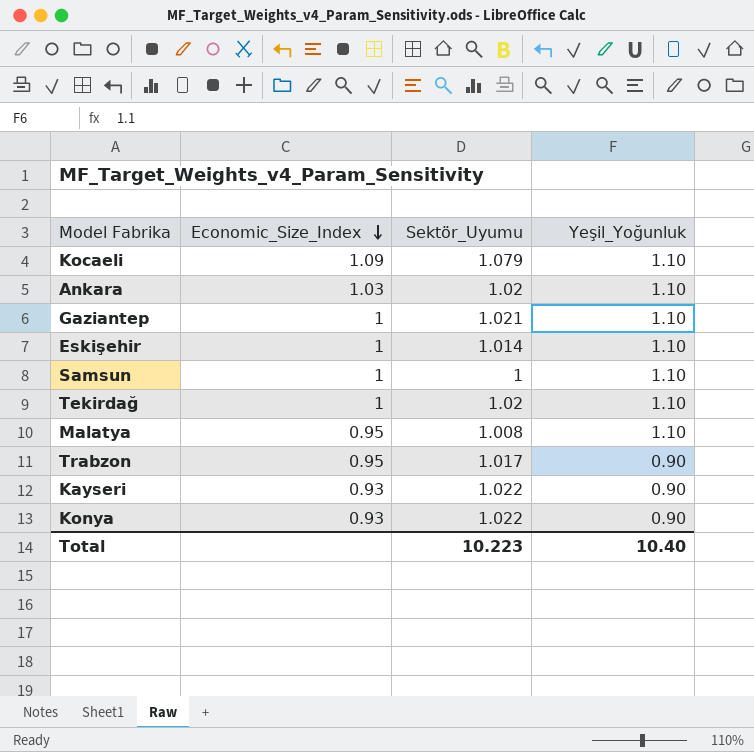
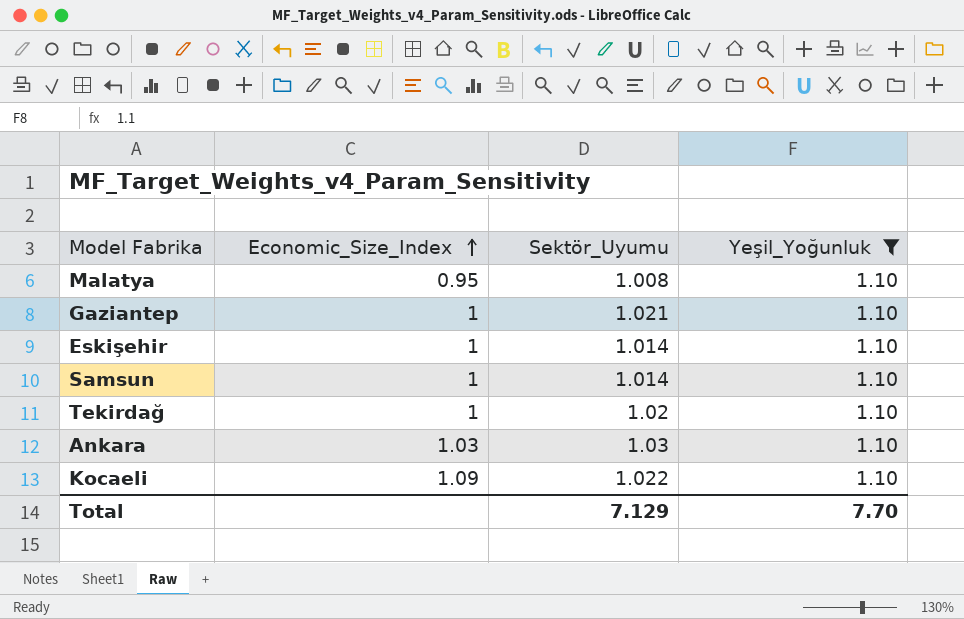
filter: none -> Yeşil_Yoğunluk = 1.10
row order: Economic_Size_Index descending -> Economic_Size_Index ascending
Samsun | Sektör_Uyumu: 1 -> 1.014
Ankara | Sektör_Uyumu: 1.02 -> 1.03
Kocaeli | Sektör_Uyumu: 1.079 -> 1.022
Total | Sektör_Uyumu: 10.223 -> 7.129
Total | Yeşil_Yoğunluk: 10.40 -> 7.70

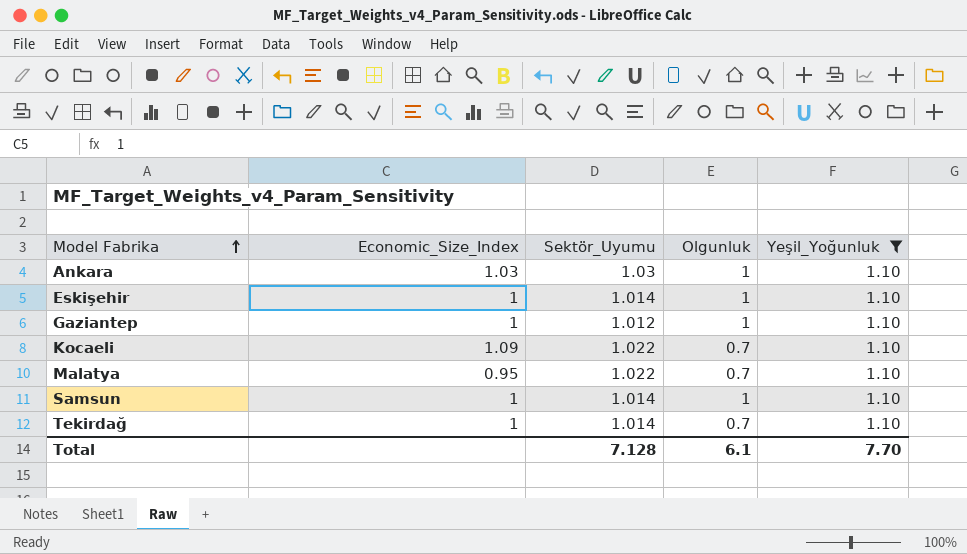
row order: Economic_Size_Index ascending -> Model Fabrika ascending
column Olgunluk | position: none -> 4
Gaziantep | Sektör_Uyumu: 1.021 -> 1.012
Malatya | Sektör_Uyumu: 1.008 -> 1.022
Tekirdağ | Sektör_Uyumu: 1.02 -> 1.014
Total | Sektör_Uyumu: 7.129 -> 7.128

